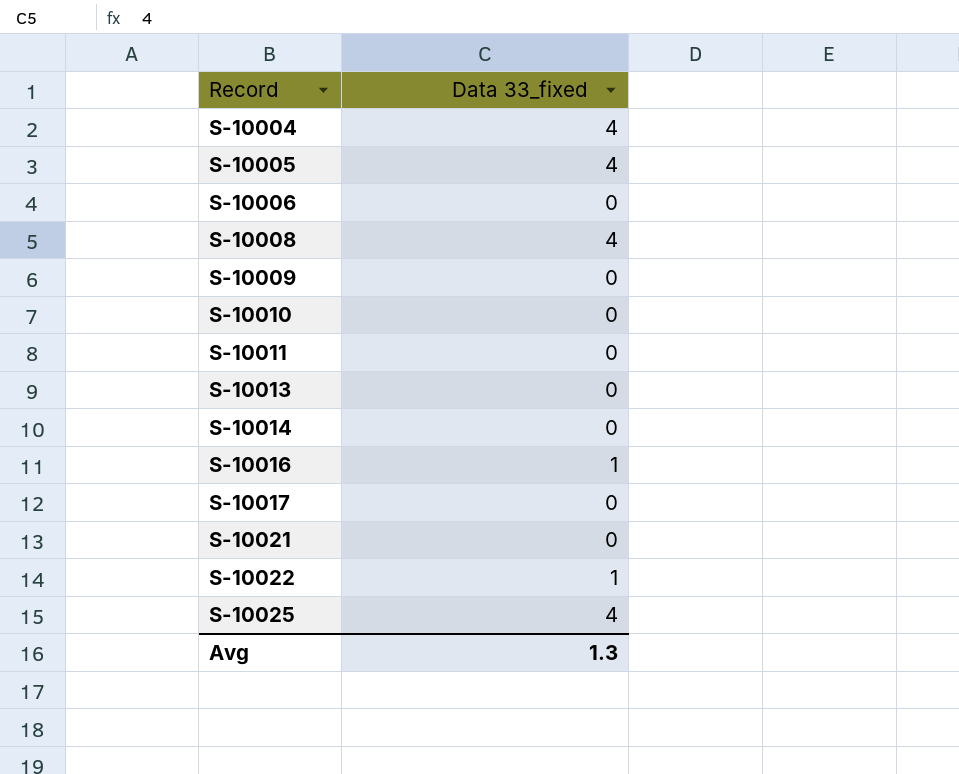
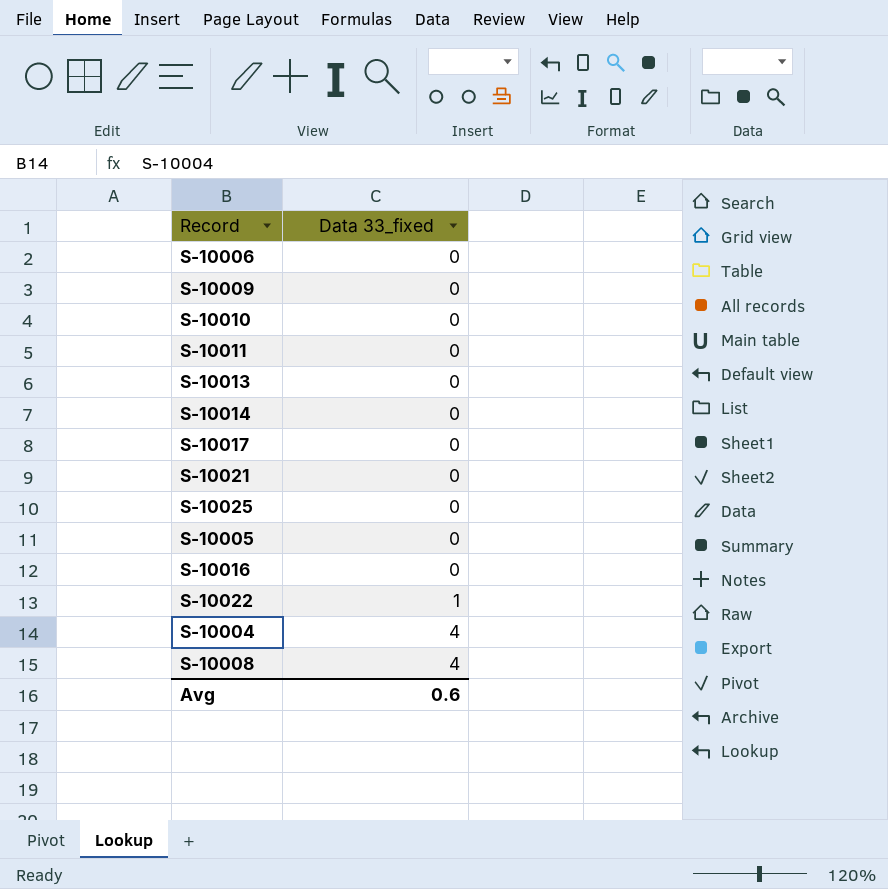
row order: Record ascending -> Data 33_fixed ascending
S-10025 | Data 33_fixed: 4 -> 0
S-10005 | Data 33_fixed: 4 -> 0
S-10016 | Data 33_fixed: 1 -> 0
Avg | Data 33_fixed: 1.3 -> 0.6

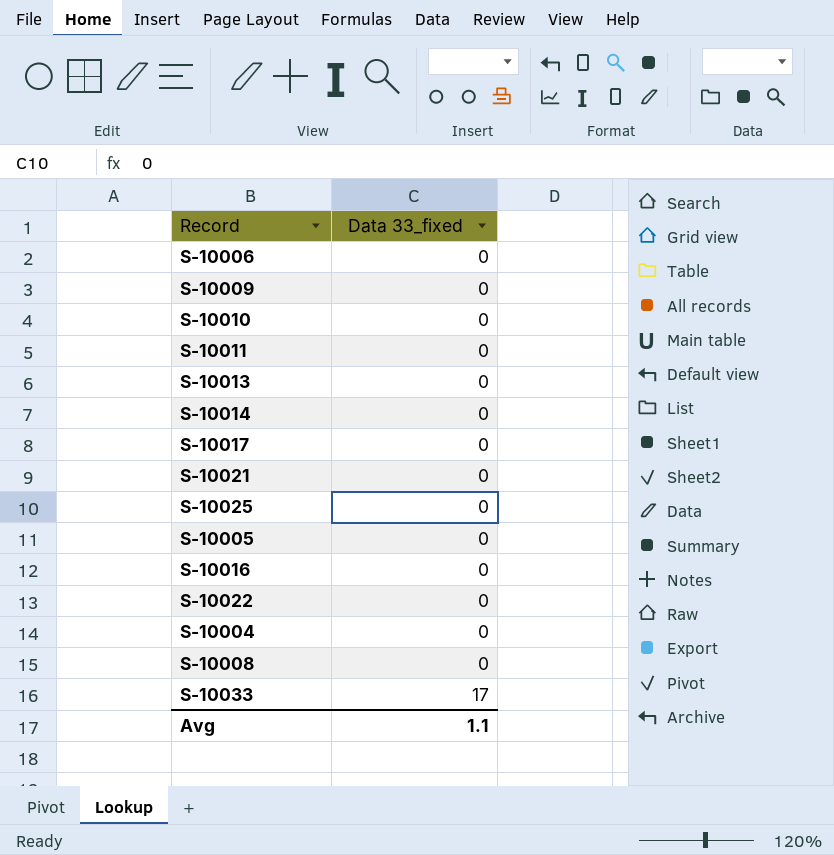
S-10022 | Data 33_fixed: 1 -> 0
S-10004 | Data 33_fixed: 4 -> 0
S-10008 | Data 33_fixed: 4 -> 0
row S-10033: none -> 17
Avg | Data 33_fixed: 0.6 -> 1.1

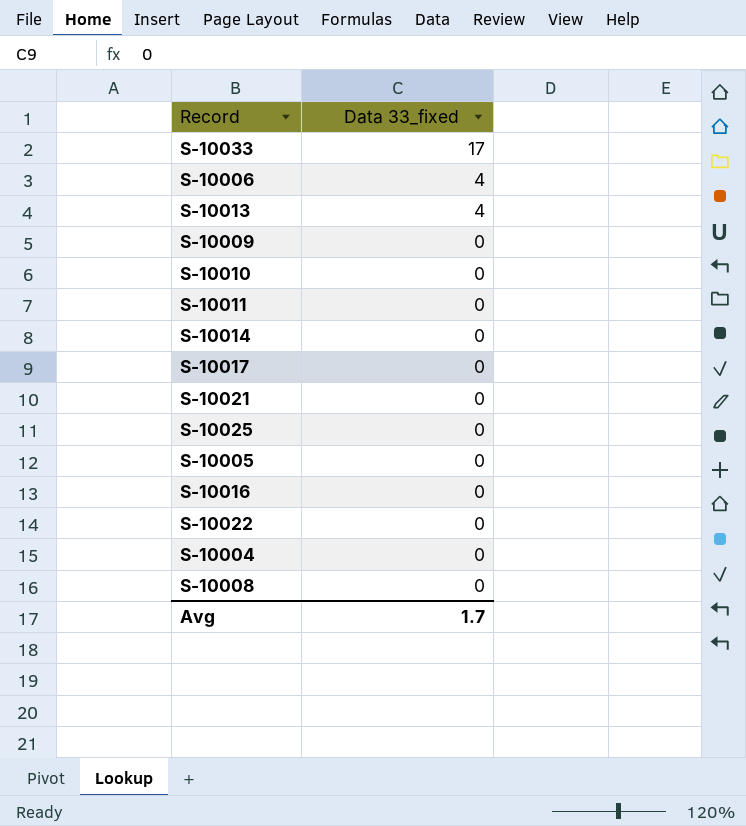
row order: Data 33_fixed ascending -> Data 33_fixed descending
S-10006 | Data 33_fixed: 0 -> 4
S-10013 | Data 33_fixed: 0 -> 4
Avg | Data 33_fixed: 1.1 -> 1.7

